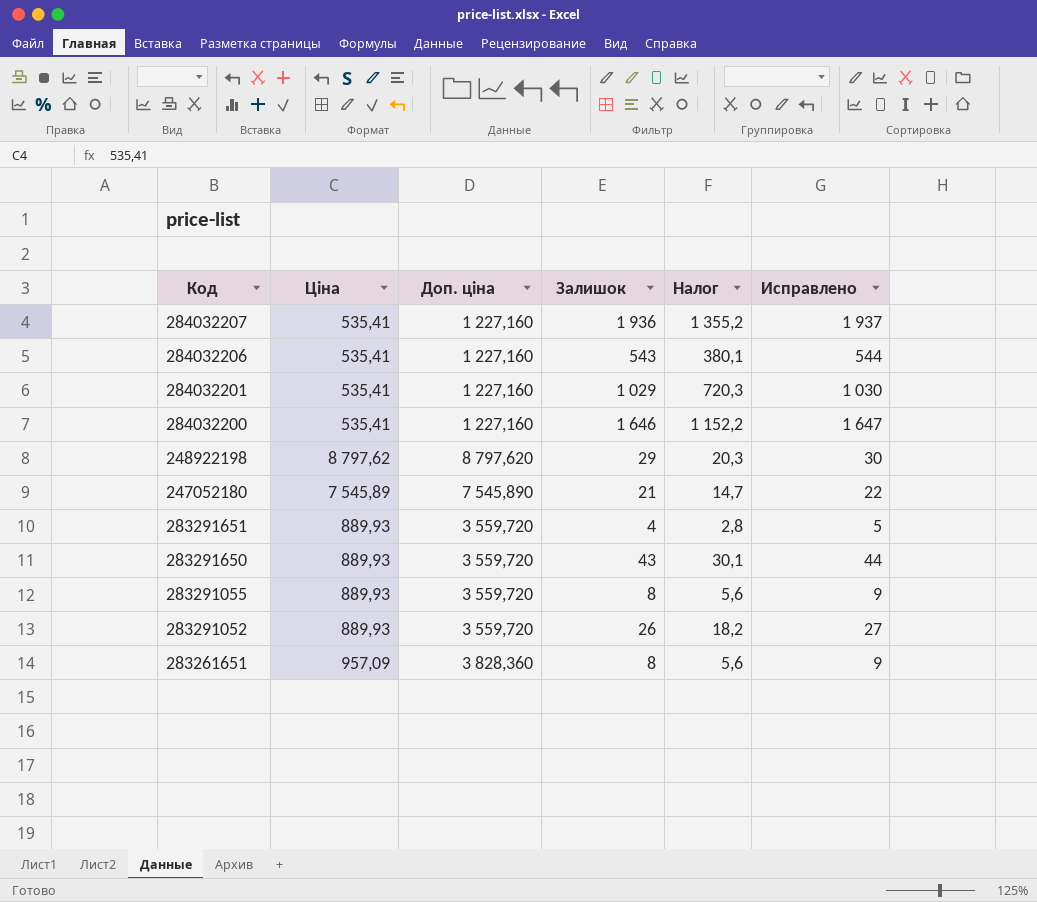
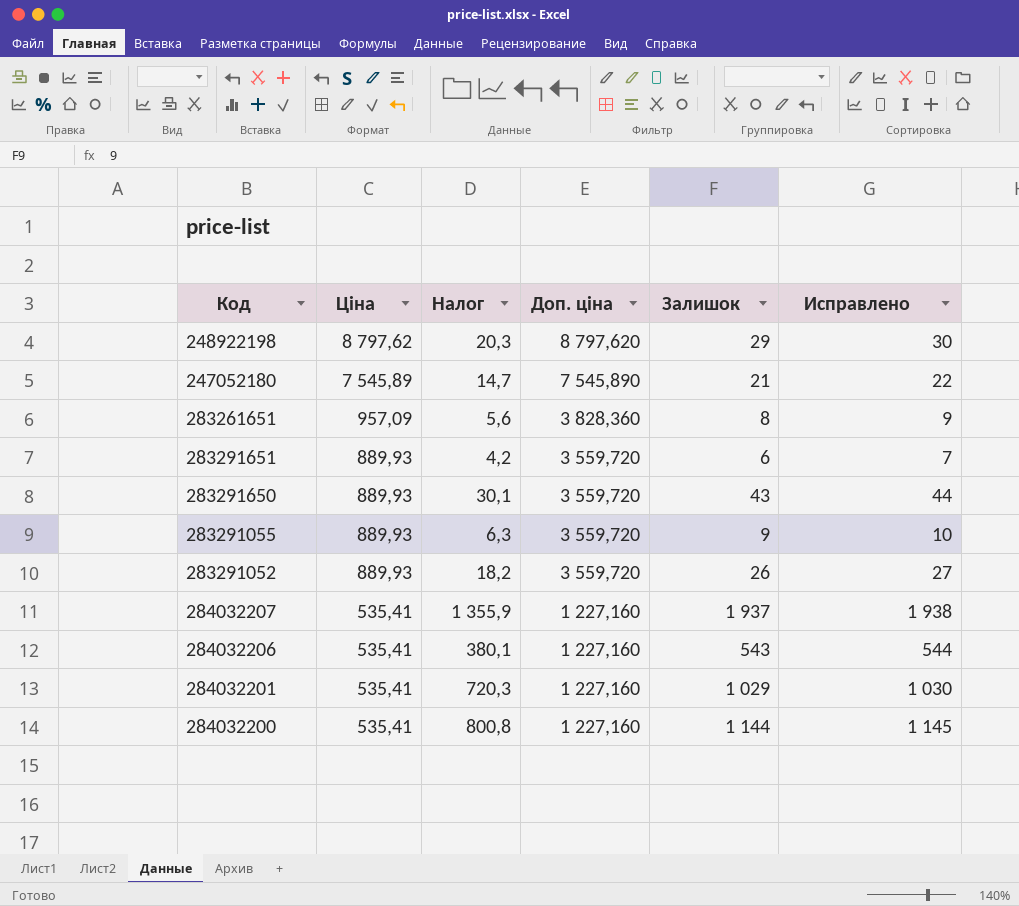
row order: none -> Ціна descending
column Налог | position: 5 -> 3
283291651 | Налог: 2,8 -> 4,2
283291651 | Залишок: 4 -> 6
283291651 | Исправлено: 5 -> 7
283291055 | Налог: 5,6 -> 6,3
283291055 | Залишок: 8 -> 9
283291055 | Исправлено: 9 -> 10
284032207 | Налог: 1 355,2 -> 1 355,9
284032207 | Залишок: 1 936 -> 1 937
284032207 | Исправлено: 1 937 -> 1 938
284032200 | Налог: 1 152,2 -> 800,8
284032200 | Залишок: 1 646 -> 1 144
284032200 | Исправлено: 1 647 -> 1 145

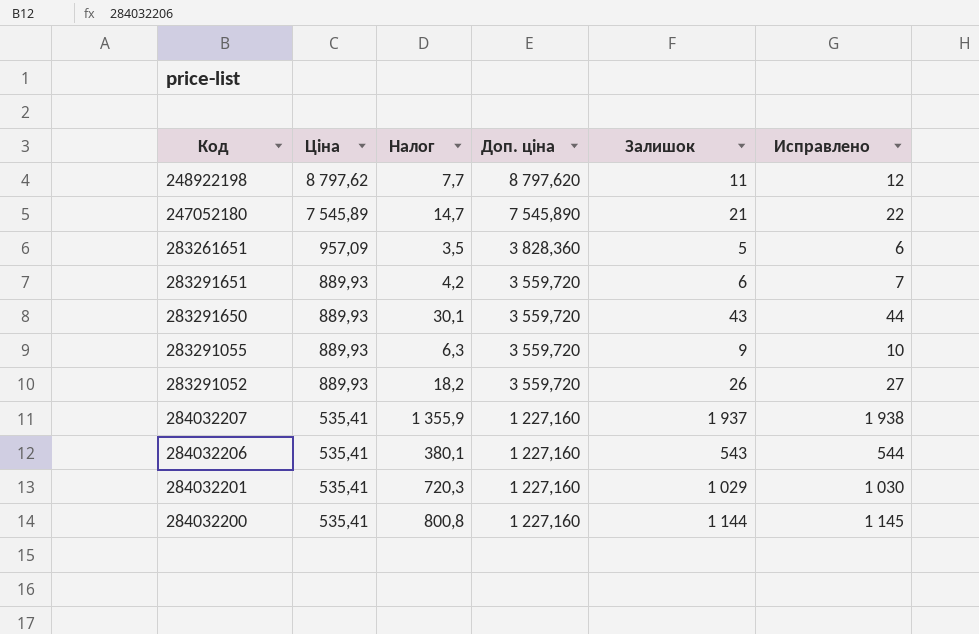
248922198 | Налог: 20,3 -> 7,7
248922198 | Залишок: 29 -> 11
248922198 | Исправлено: 30 -> 12
283261651 | Налог: 5,6 -> 3,5
283261651 | Залишок: 8 -> 5
283261651 | Исправлено: 9 -> 6

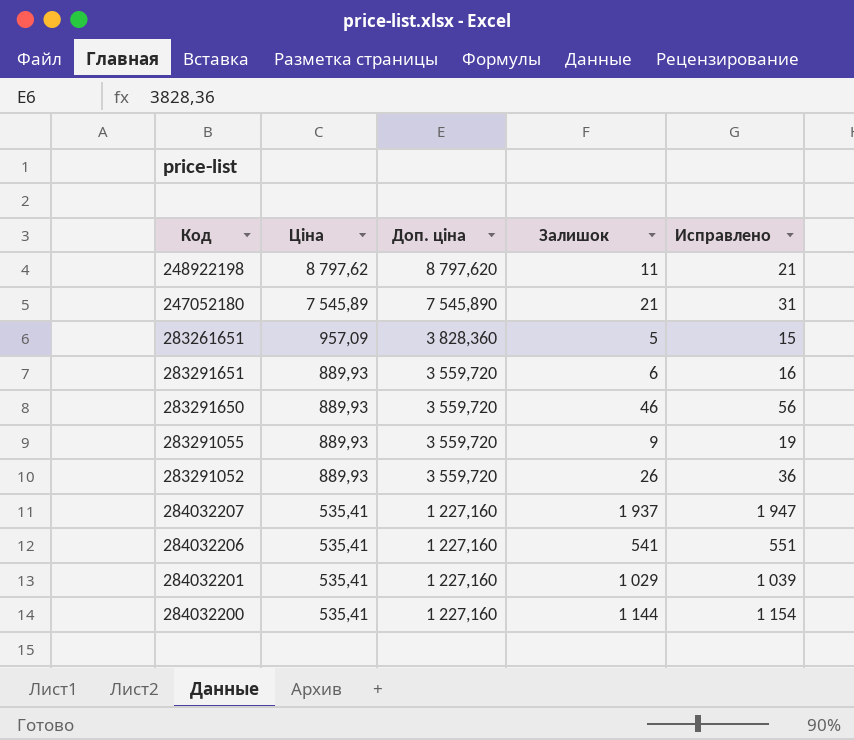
column Налог | formula: [Залишок] * 0,7 -> none
column Исправлено | formula: [Залишок] + 1 -> [Залишок] + 10
283291650 | Залишок: 43 -> 46
284032206 | Залишок: 543 -> 541

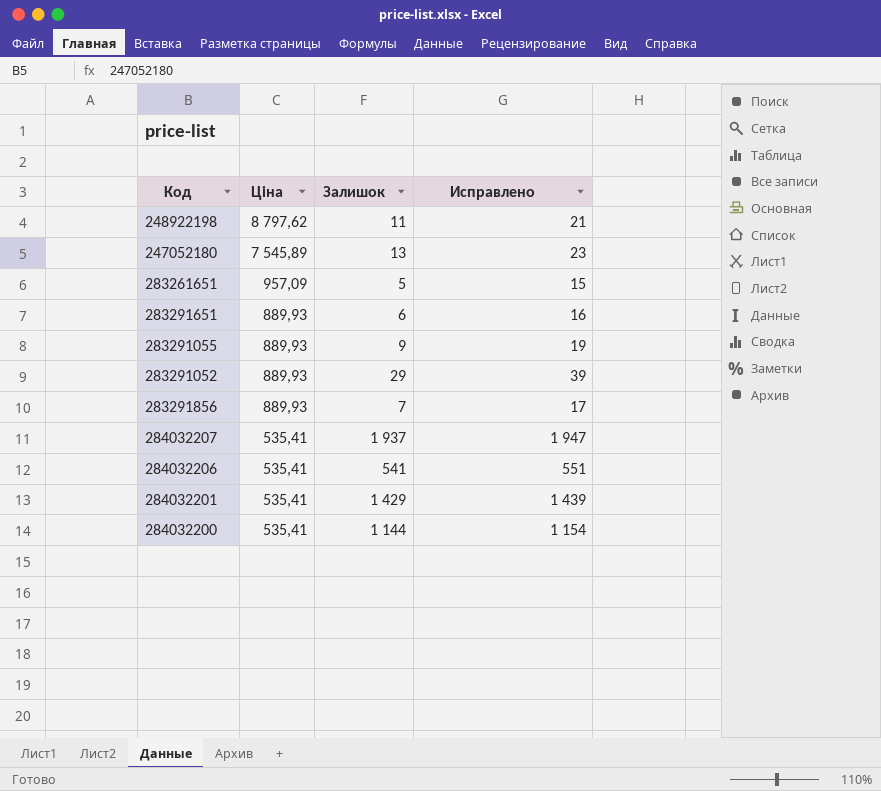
column Доп. ціна | position: 3 -> none
row 283291650: 889,93 | 3 559,720 | 46 | 56 -> none
247052180 | Залишок: 21 -> 13
247052180 | Исправлено: 31 -> 23
283291052 | Залишок: 26 -> 29
283291052 | Исправлено: 36 -> 39
row 283291856: none -> 889,93 | 7 | 17
284032201 | Залишок: 1 029 -> 1 429
284032201 | Исправлено: 1 039 -> 1 439

